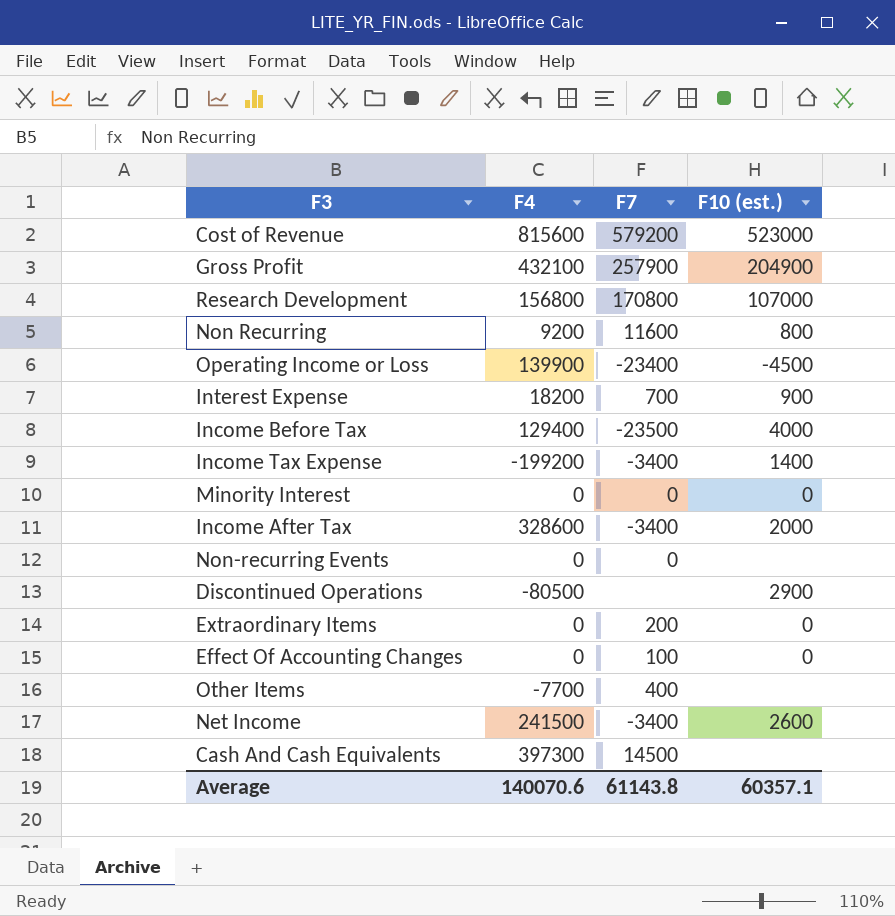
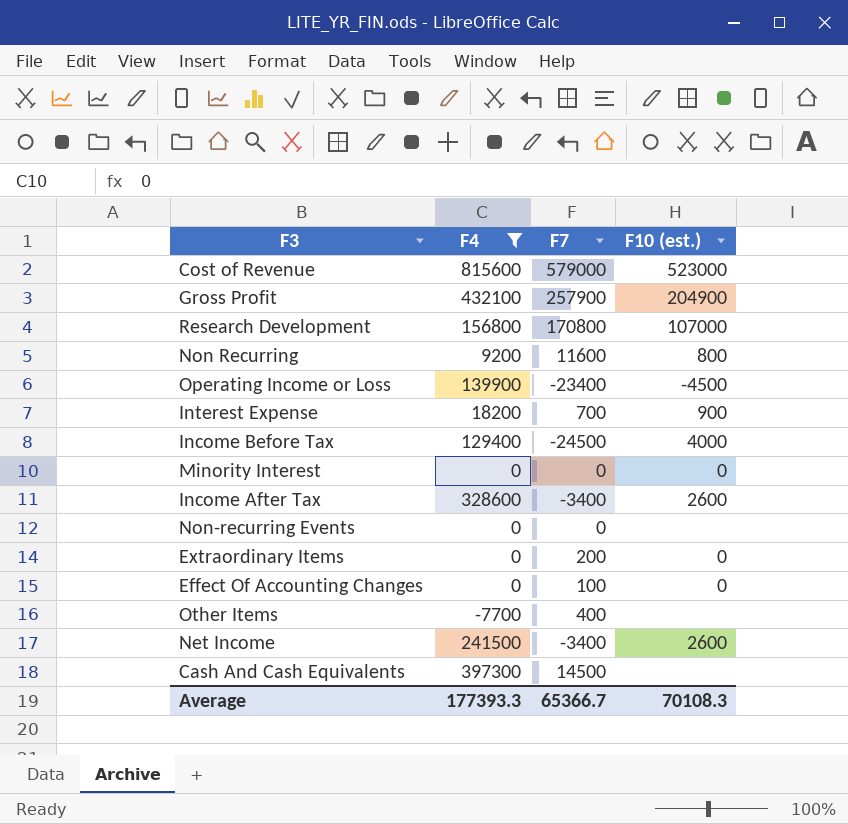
filter: none -> F4 >= -7700
Cost of Revenue | F7: 579200 -> 579000
Income Before Tax | F7: -23500 -> -24500
Income After Tax | F10 (est.): 2000 -> 2600
Average | F4: 140070.6 -> 177393.3
Average | F7: 61143.8 -> 65366.7
Average | F10 (est.): 60357.1 -> 70108.3

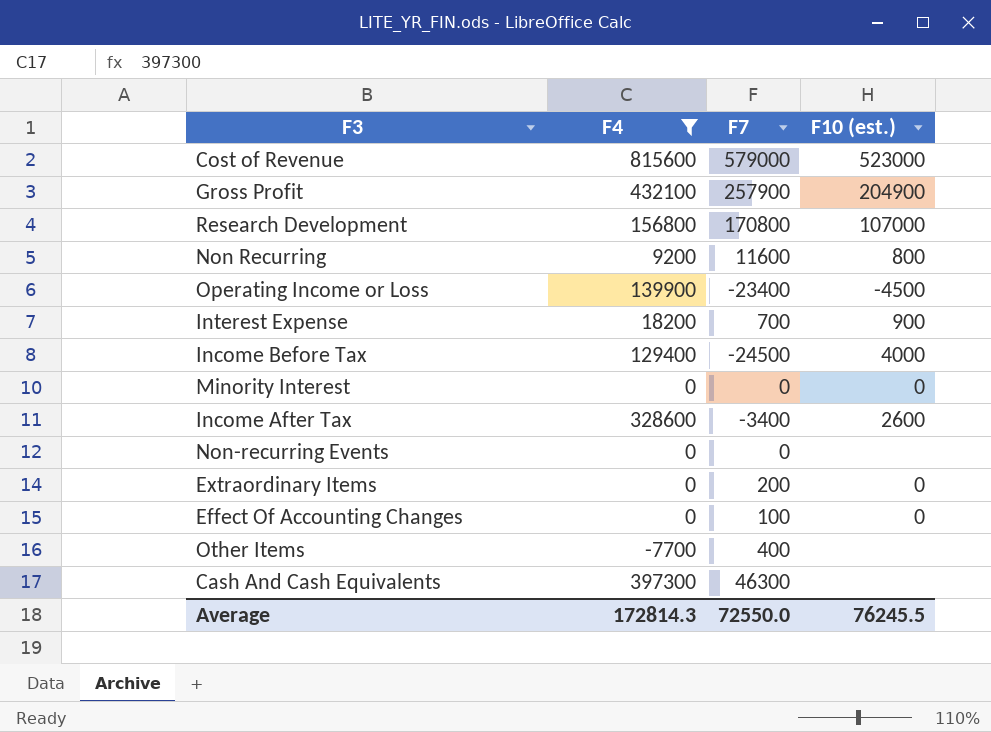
row Net Income: 241500 | -3400 | 2600 -> none
Cash And Cash Equivalents | F7: 14500 -> 46300
Average | F4: 177393.3 -> 172814.3
Average | F7: 65366.7 -> 72550.0
Average | F10 (est.): 70108.3 -> 76245.5

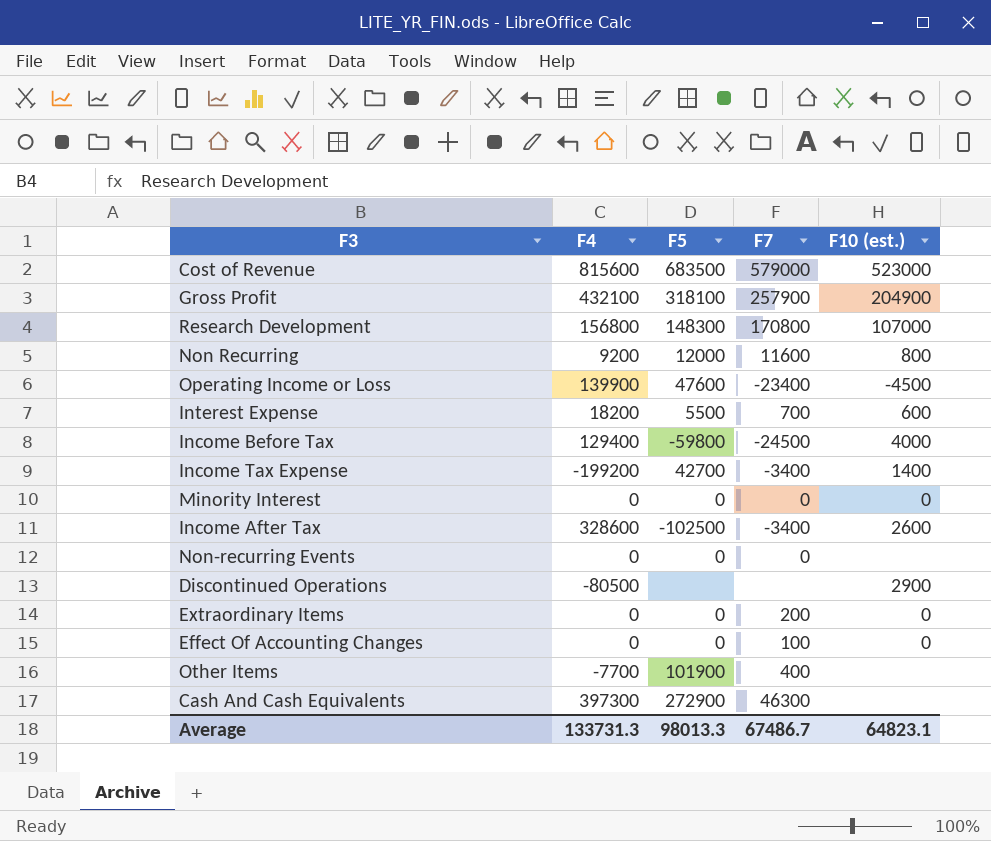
filter: F4 >= -7700 -> none
column F5 | position: none -> 3
Interest Expense | F10 (est.): 900 -> 600
Average | F4: 172814.3 -> 133731.3
Average | F7: 72550.0 -> 67486.7
Average | F10 (est.): 76245.5 -> 64823.1

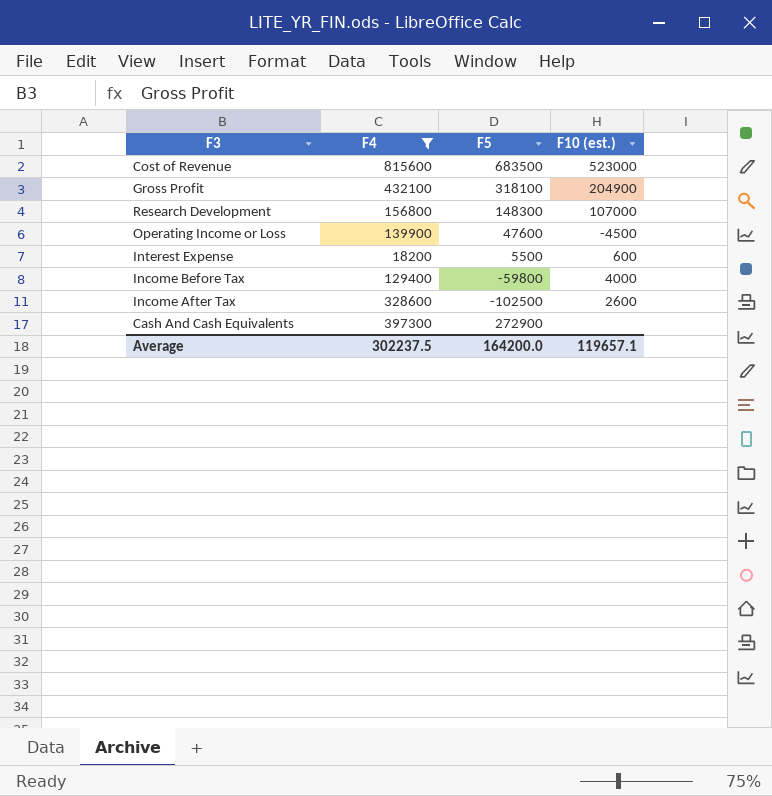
filter: none -> F4 >= 18200
column F7 | position: 4 -> none
Average | F4: 133731.3 -> 302237.5
Average | F5: 98013.3 -> 164200.0
Average | F10 (est.): 64823.1 -> 119657.1

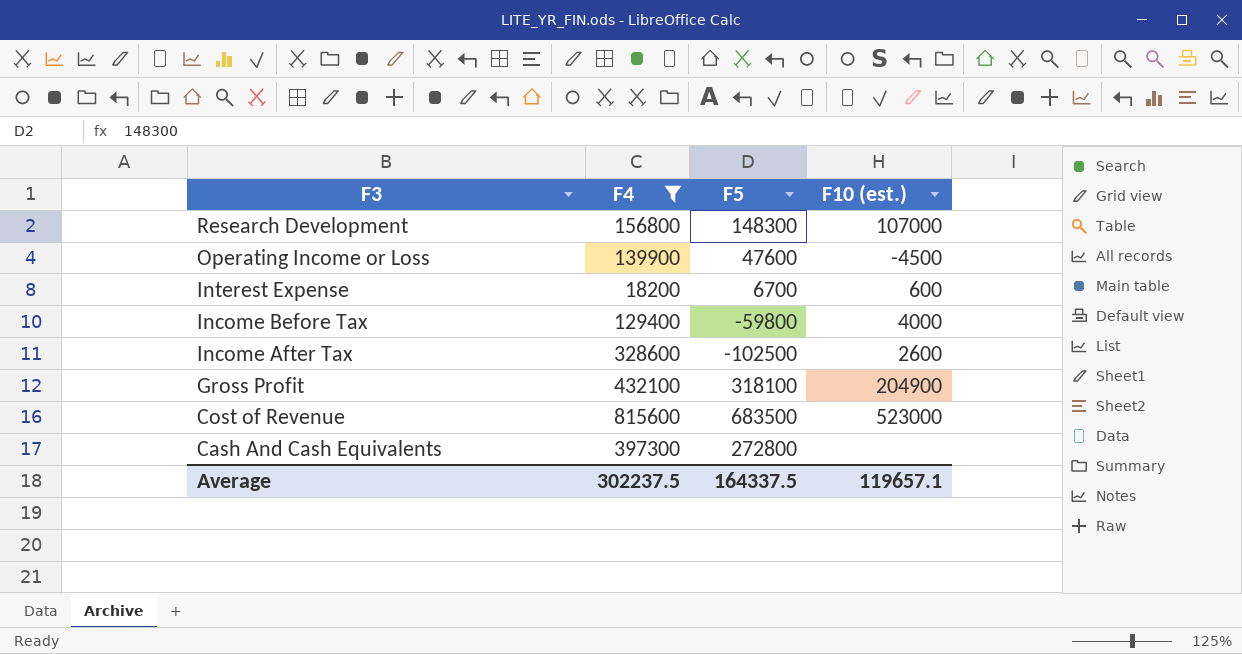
row order: none -> F3 descending
Interest Expense | F5: 5500 -> 6700
Cash And Cash Equivalents | F5: 272900 -> 272800
Average | F5: 164200.0 -> 164337.5

